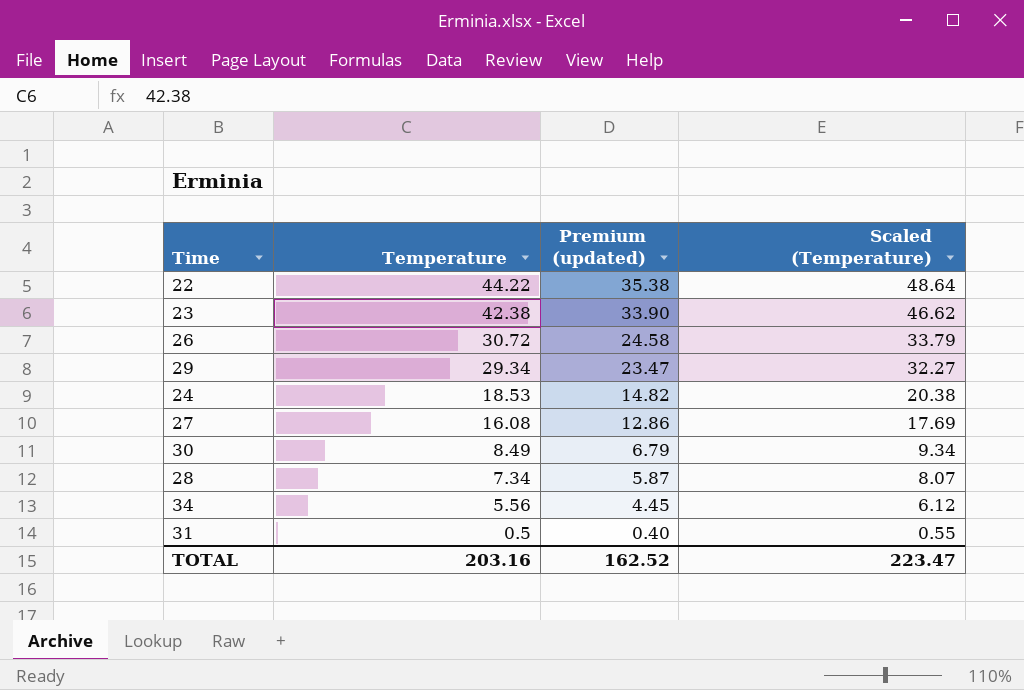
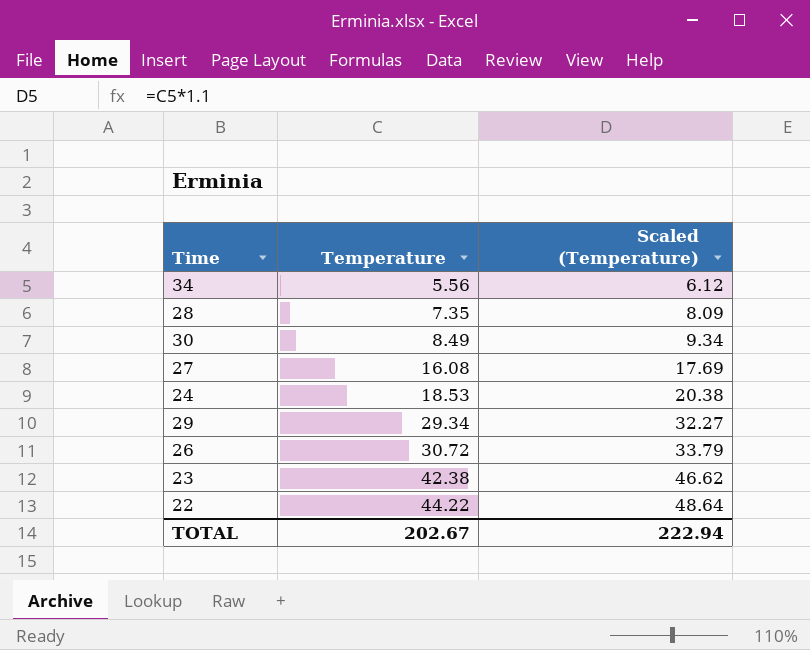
row order: Temperature descending -> Temperature ascending
column Premium (updated) | formula: [Temperature] * 0.8 -> none
row 31: 0.5 | 0.40 | 0.55 -> none
28 | Temperature: 7.34 -> 7.35
28 | Scaled (Temperature): 8.07 -> 8.09
TOTAL | Temperature: 203.16 -> 202.67
TOTAL | Scaled (Temperature): 223.47 -> 222.94

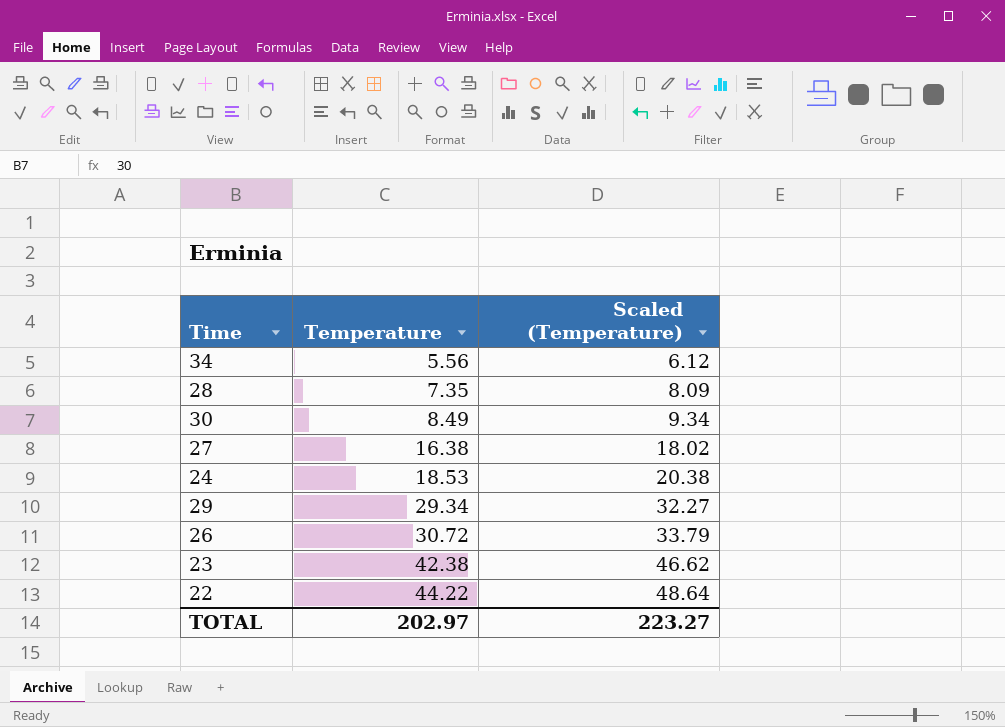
27 | Temperature: 16.08 -> 16.38
27 | Scaled (Temperature): 17.69 -> 18.02
TOTAL | Temperature: 202.67 -> 202.97
TOTAL | Scaled (Temperature): 222.94 -> 223.27

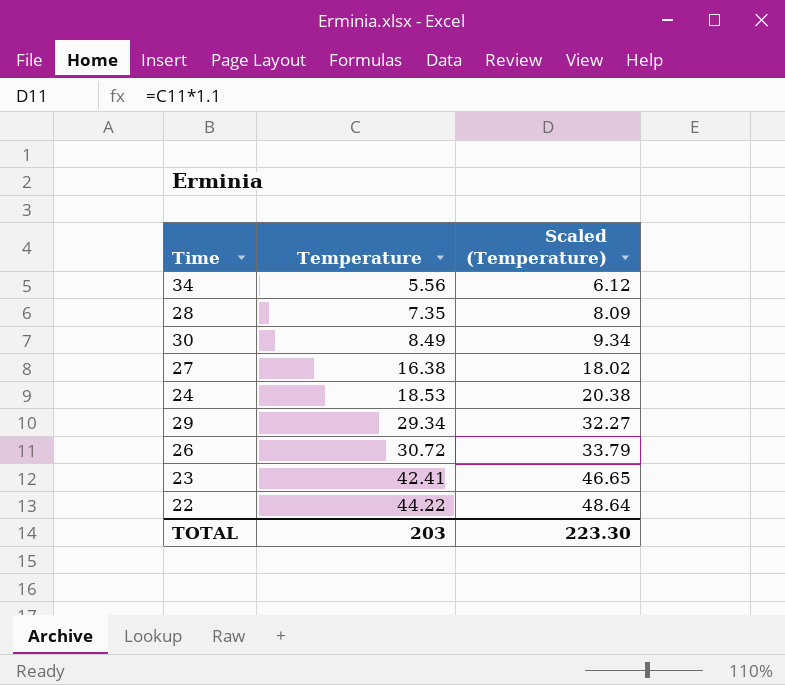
23 | Temperature: 42.38 -> 42.41
23 | Scaled (Temperature): 46.62 -> 46.65
TOTAL | Temperature: 202.97 -> 203
TOTAL | Scaled (Temperature): 223.27 -> 223.30

